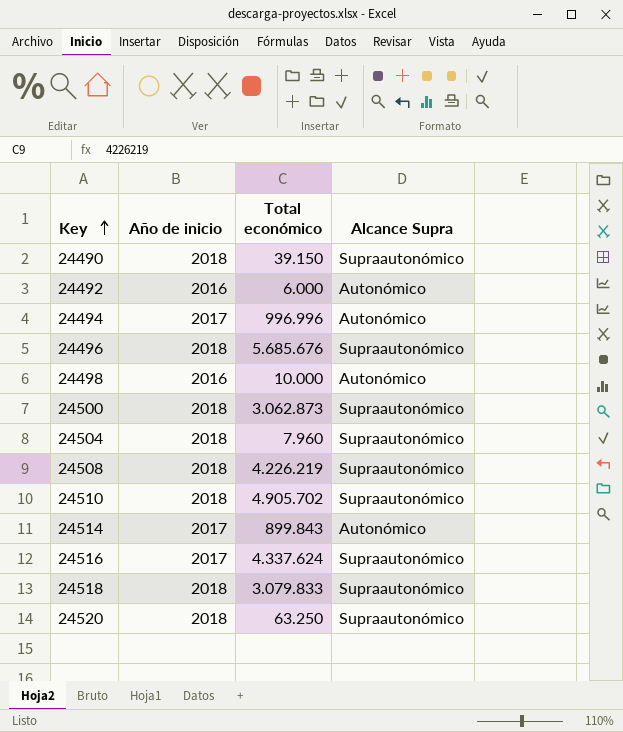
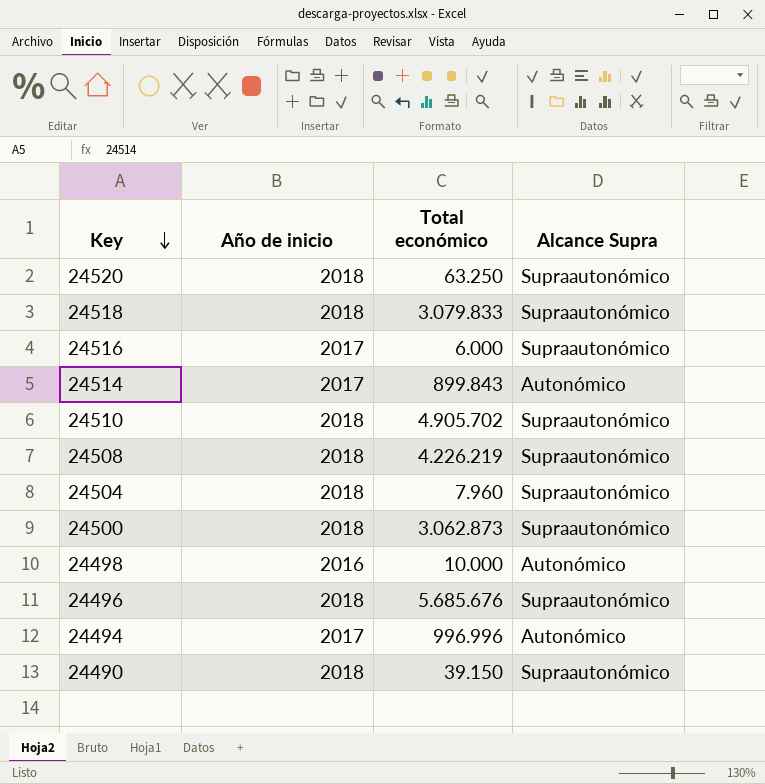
row order: Key ascending -> Key descending
row 24492: 2016 | 6.000 | Autonómico -> none
24516 | Total económico: 4.337.624 -> 6.000

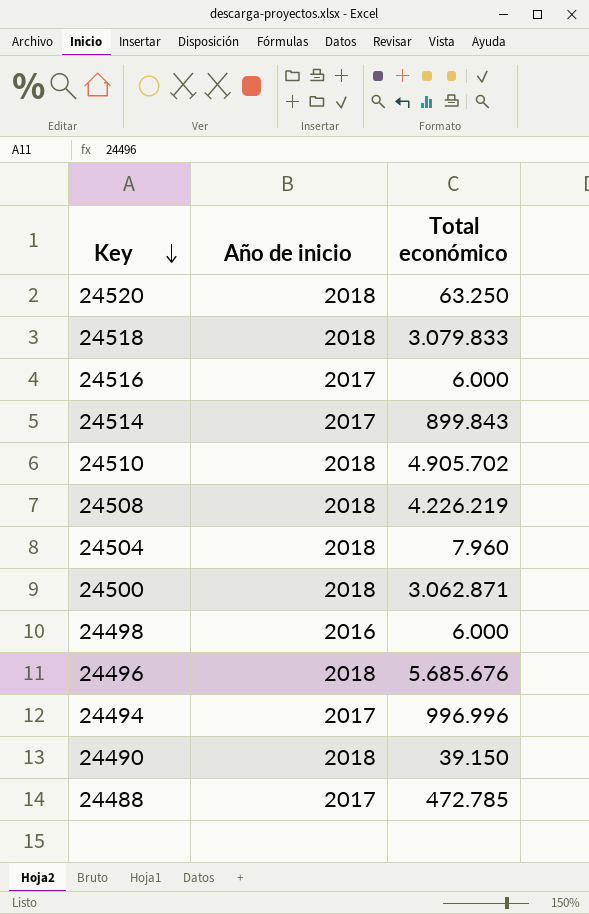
column Alcance Supra | position: 4 -> none
24500 | Total económico: 3.062.873 -> 3.062.871
24498 | Total económico: 10.000 -> 6.000
row 24488: none -> 2017 | 472.785

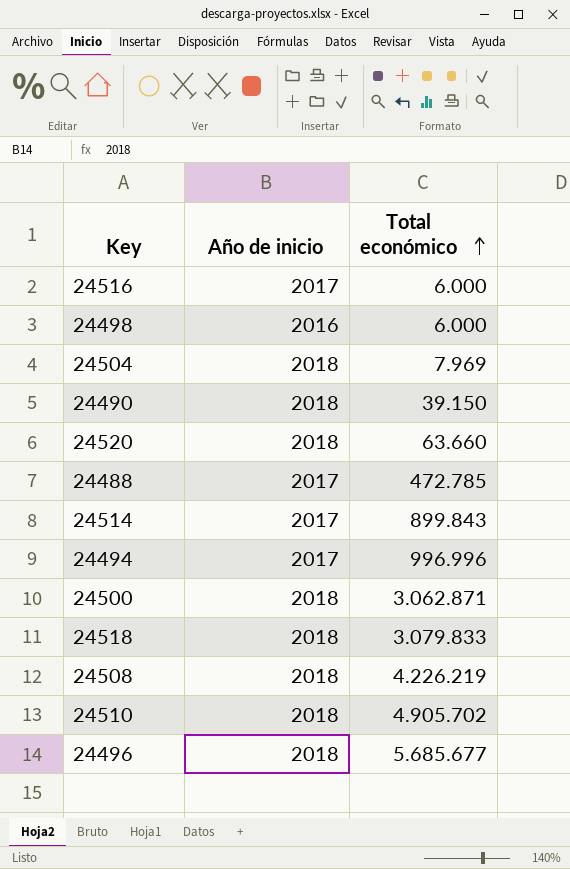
row order: Key descending -> Total económico ascending
24504 | Total económico: 7.960 -> 7.969
24520 | Total económico: 63.250 -> 63.660
24496 | Total económico: 5.685.676 -> 5.685.677

